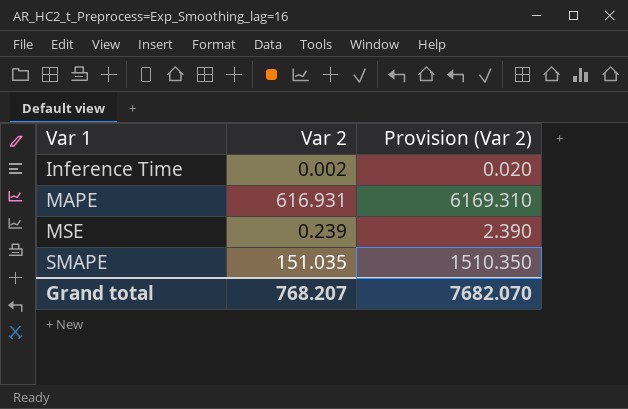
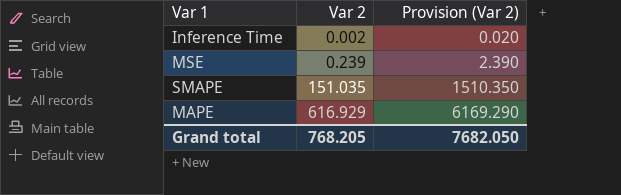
row order: Var 1 ascending -> Var 2 ascending
MAPE | Var 2: 616.931 -> 616.929
MAPE | Provision (Var 2): 6169.310 -> 6169.290
Grand total | Var 2: 768.207 -> 768.205
Grand total | Provision (Var 2): 7682.070 -> 7682.050

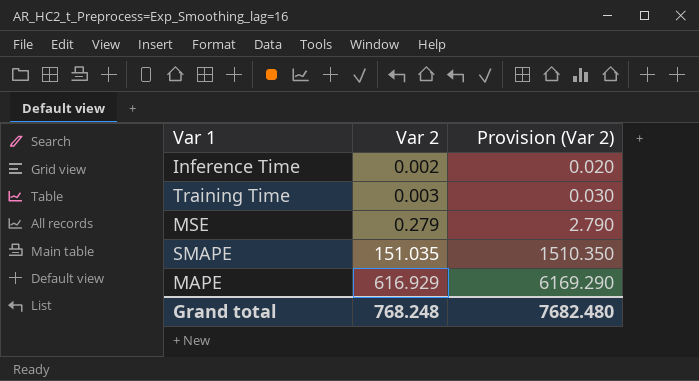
row Training Time: none -> 0.003 | 0.030
MSE | Var 2: 0.239 -> 0.279
MSE | Provision (Var 2): 2.390 -> 2.790
Grand total | Var 2: 768.205 -> 768.248
Grand total | Provision (Var 2): 7682.050 -> 7682.480

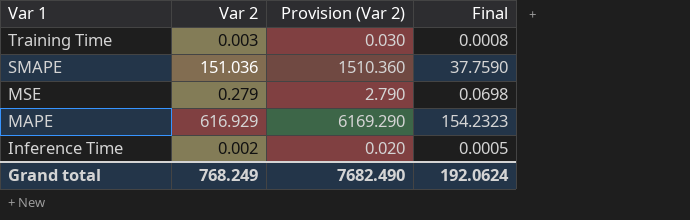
row order: Var 2 ascending -> Var 1 descending
column Final | formula: none -> [Var 2] * 0.25
SMAPE | Var 2: 151.035 -> 151.036
SMAPE | Provision (Var 2): 1510.350 -> 1510.360
Grand total | Var 2: 768.248 -> 768.249
Grand total | Provision (Var 2): 7682.480 -> 7682.490

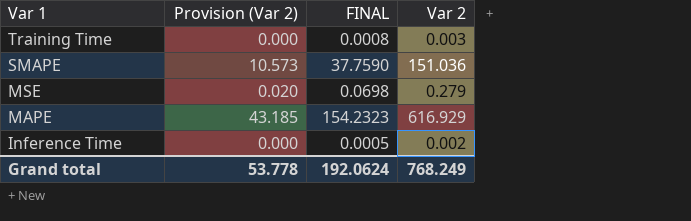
column Provision (Var 2) | formula: [Var 2] * 10 -> [Var 2] * 0.07
column name: Final -> FINAL
column Var 2 | position: 2 -> 4
Grand total | Provision (Var 2): 7682.490 -> 53.778

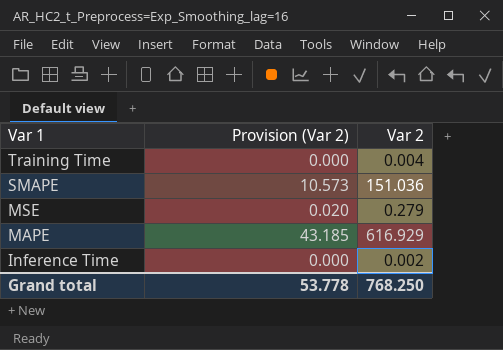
column FINAL | formula: [Var 2] * 0.25 -> none
Training Time | Var 2: 0.003 -> 0.004
Grand total | Var 2: 768.249 -> 768.250

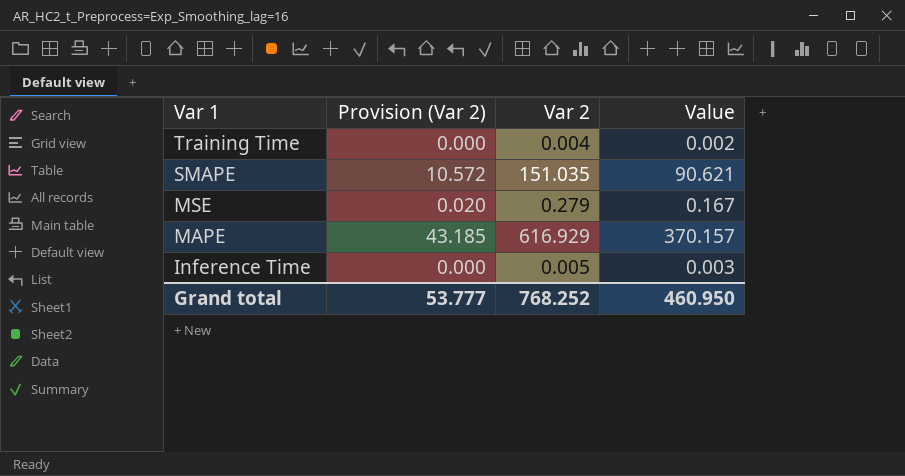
column Value | formula: none -> [Var 2] * 0.6
SMAPE | Provision (Var 2): 10.573 -> 10.572
SMAPE | Var 2: 151.036 -> 151.035
Inference Time | Var 2: 0.002 -> 0.005
Grand total | Provision (Var 2): 53.778 -> 53.777
Grand total | Var 2: 768.250 -> 768.252

